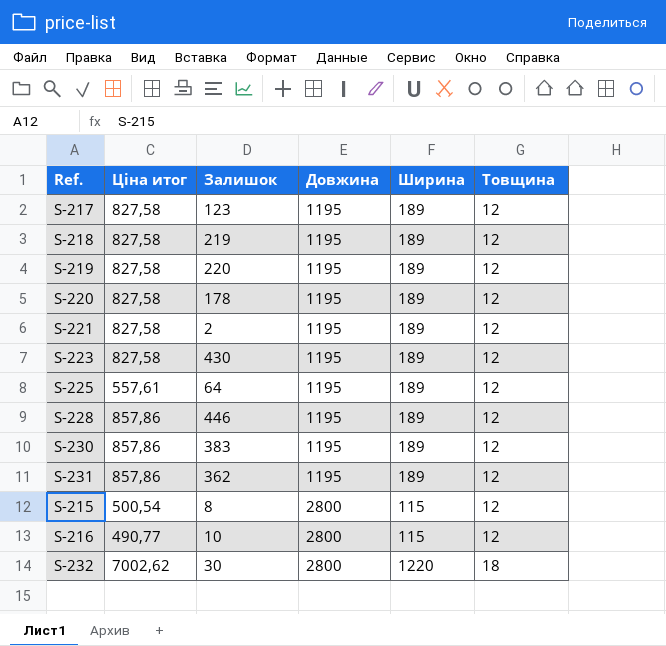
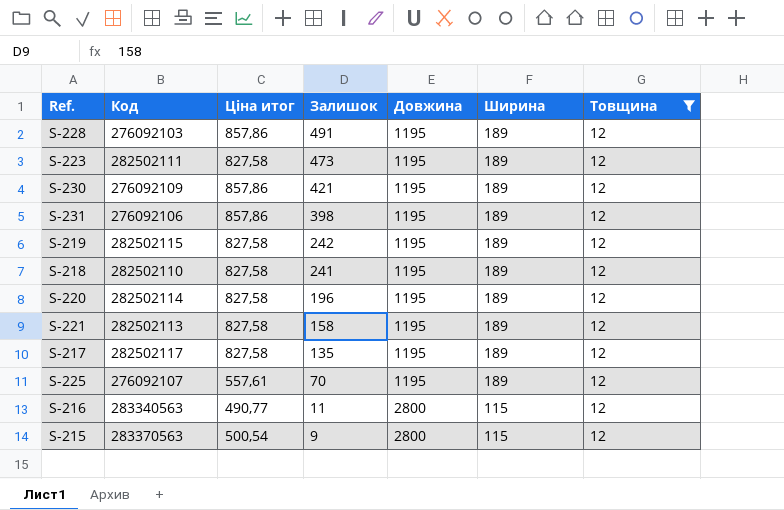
filter: none -> Товщина = 12
row order: Довжина ascending -> Залишок descending
column Код | position: none -> 2
S-228 | Залишок: 446 -> 491
S-223 | Залишок: 430 -> 473
S-230 | Залишок: 383 -> 421
S-231 | Залишок: 362 -> 398
S-219 | Залишок: 220 -> 242
S-218 | Залишок: 219 -> 241
S-220 | Залишок: 178 -> 196
S-221 | Залишок: 2 -> 158
S-217 | Залишок: 123 -> 135
S-225 | Залишок: 64 -> 70
S-216 | Залишок: 10 -> 11
S-215 | Залишок: 8 -> 9

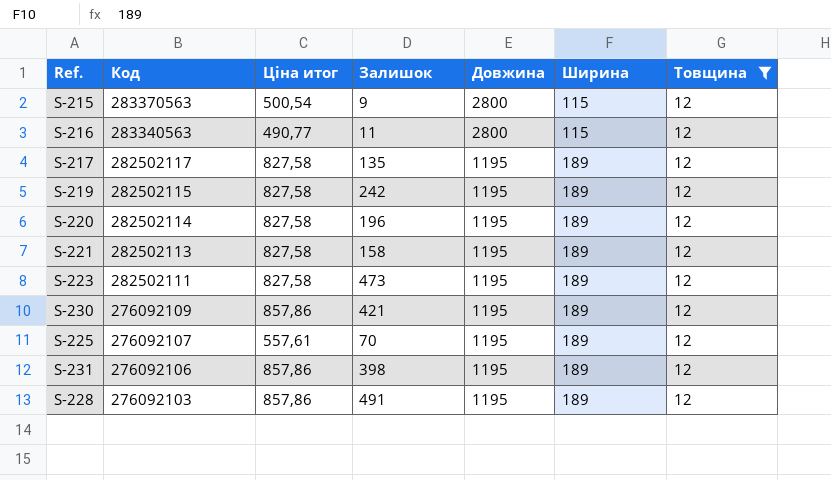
row order: Залишок descending -> Код descending
row S-218: 282502110 | 827,58 | 241 | 1195 | 189 | 12 -> none

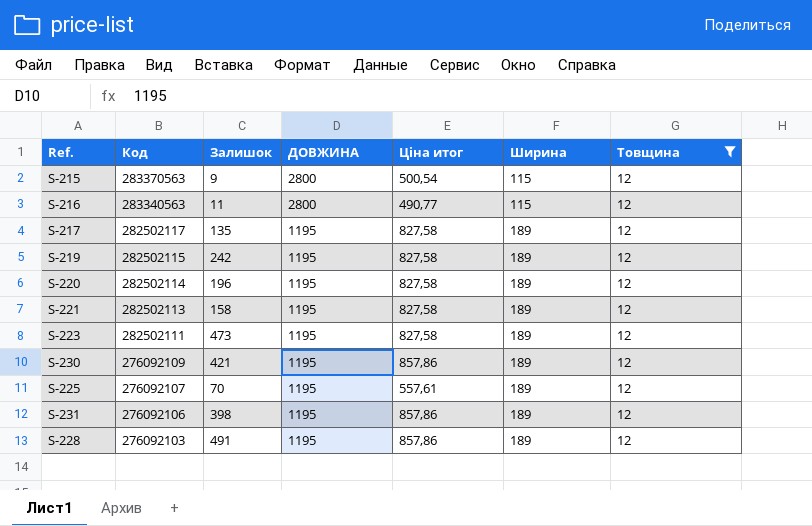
column name: Довжина -> ДОВЖИНА
column Ціна итог | position: 3 -> 5

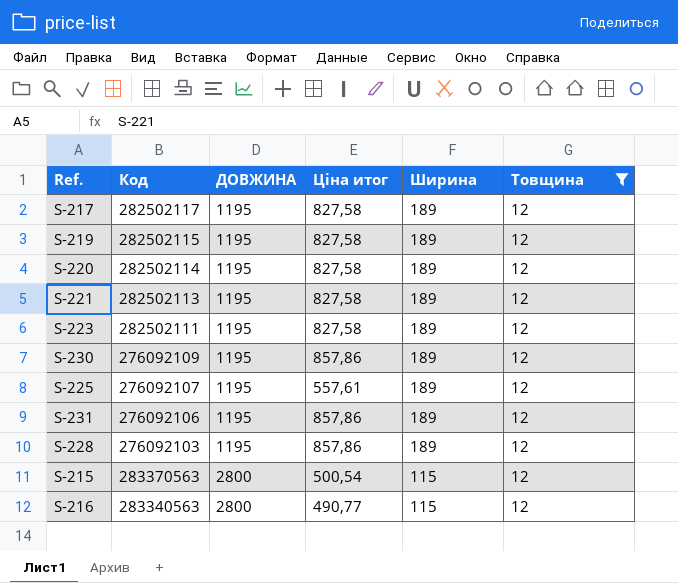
row order: Код descending -> ДОВЖИНА ascending
column Залишок | position: 3 -> none

